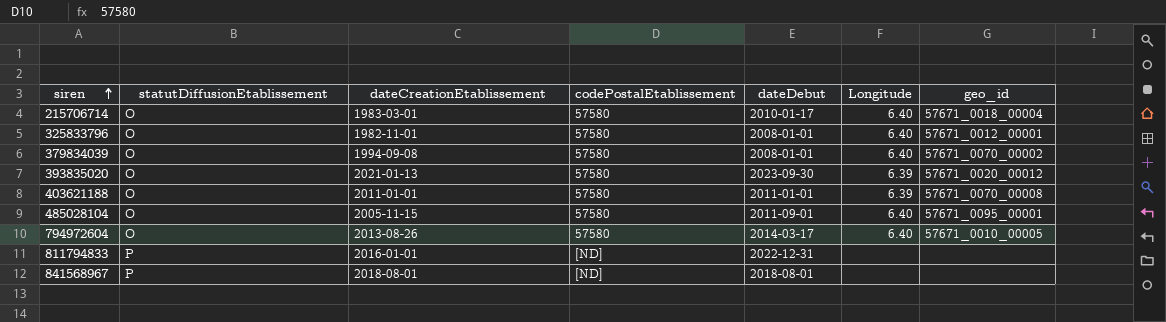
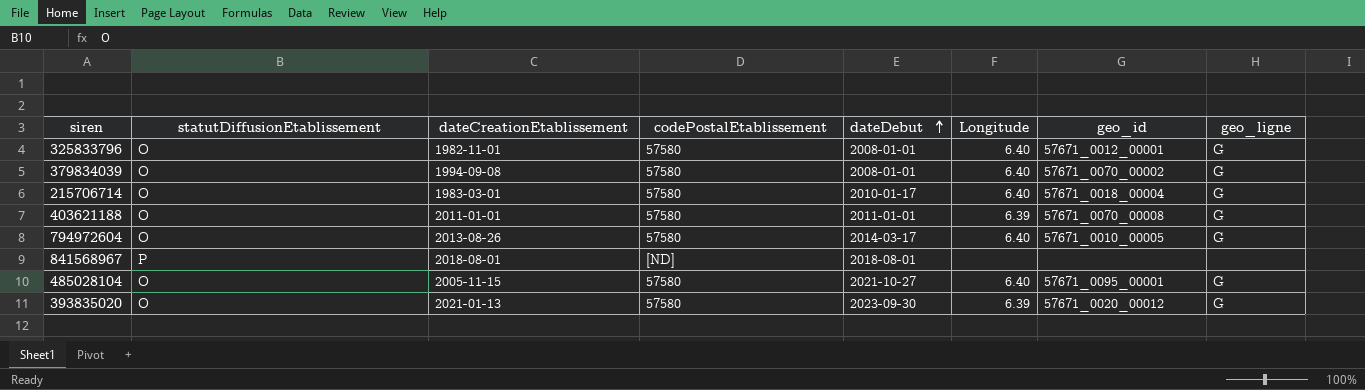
row order: siren ascending -> dateDebut ascending
column geo_ligne | position: none -> 8
row 811794833: P | 2016-01-01 | [ND] | 2022-12-31 | none | none -> none
485028104 | dateDebut: 2011-09-01 -> 2021-10-27

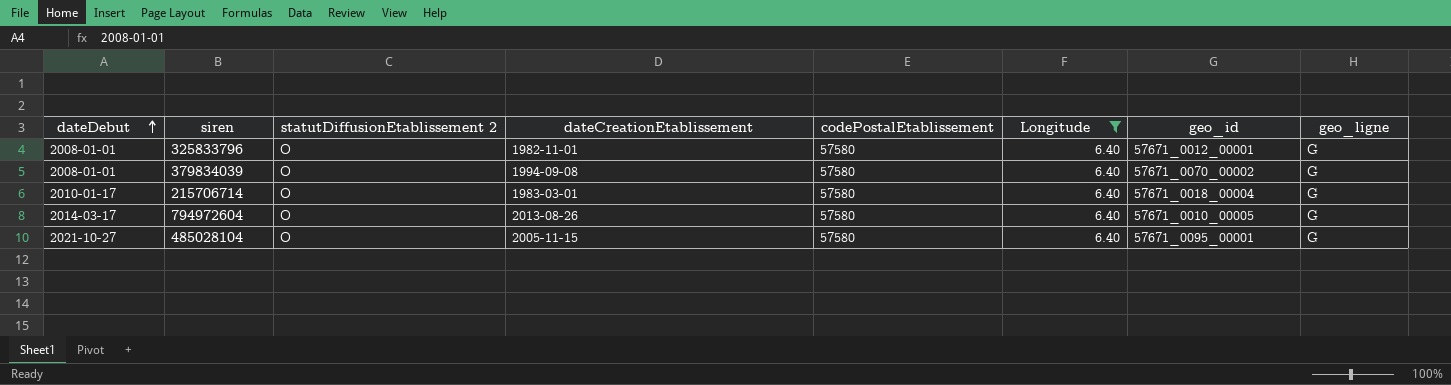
filter: none -> Longitude = 6.40
column dateDebut | position: 5 -> 1
column name: statutDiffusionEtablissement -> statutDiffusionEtablissement 2

